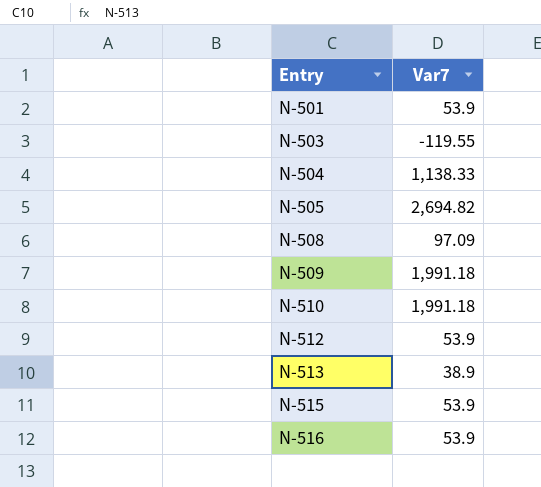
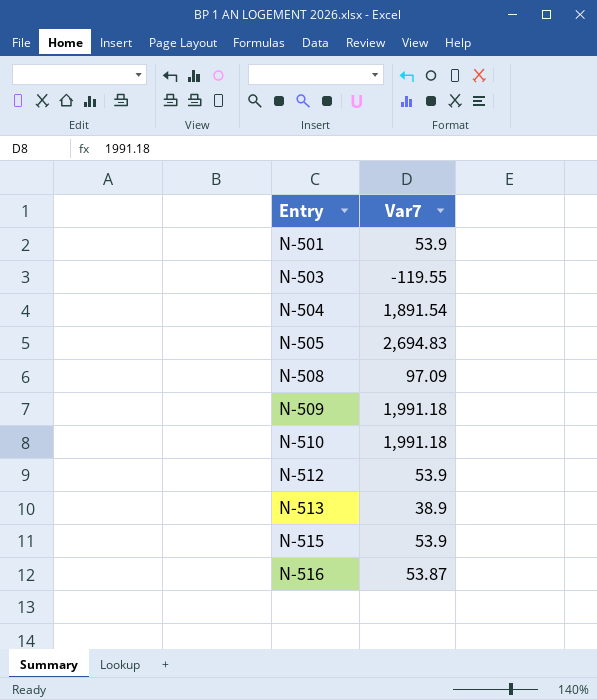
N-504 | Var7: 1,138.33 -> 1,891.54
N-505 | Var7: 2,694.82 -> 2,694.83
N-516 | Var7: 53.9 -> 53.87

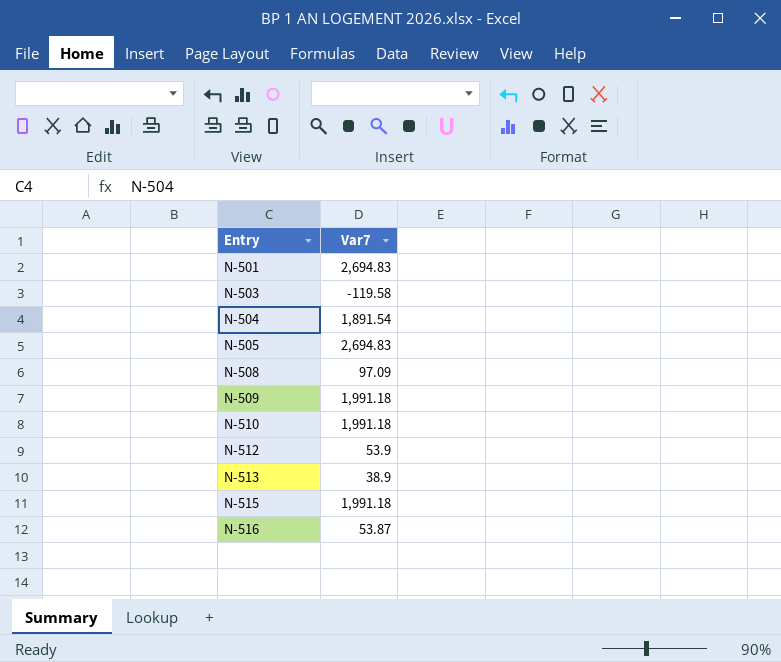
N-501 | Var7: 53.9 -> 2,694.83
N-503 | Var7: -119.55 -> -119.58
N-515 | Var7: 53.9 -> 1,991.18

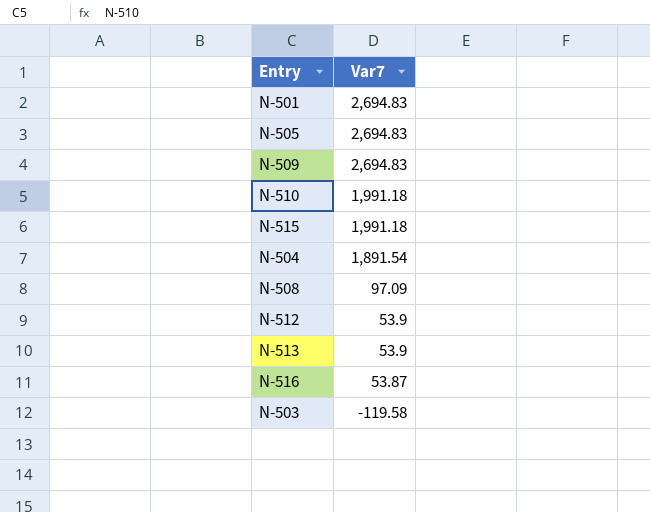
row order: Entry ascending -> Var7 descending
N-509 | Var7: 1,991.18 -> 2,694.83
N-513 | Var7: 38.9 -> 53.9

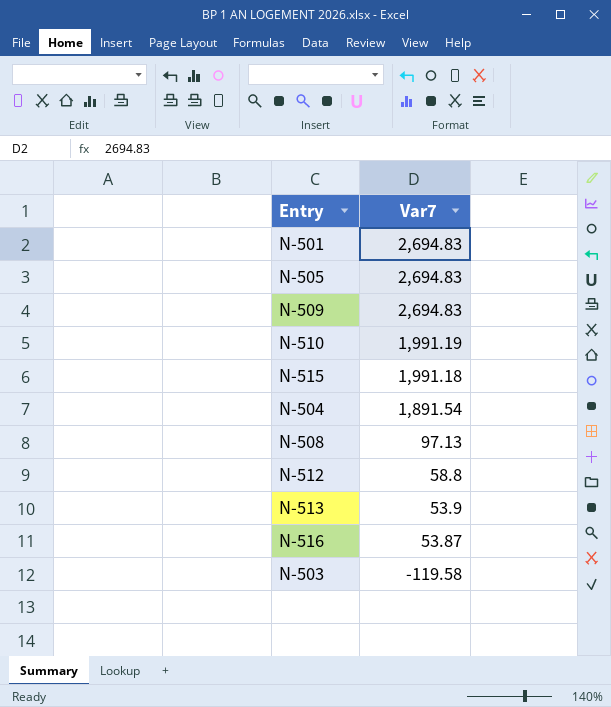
N-510 | Var7: 1,991.18 -> 1,991.19
N-508 | Var7: 97.09 -> 97.13
N-512 | Var7: 53.9 -> 58.8

